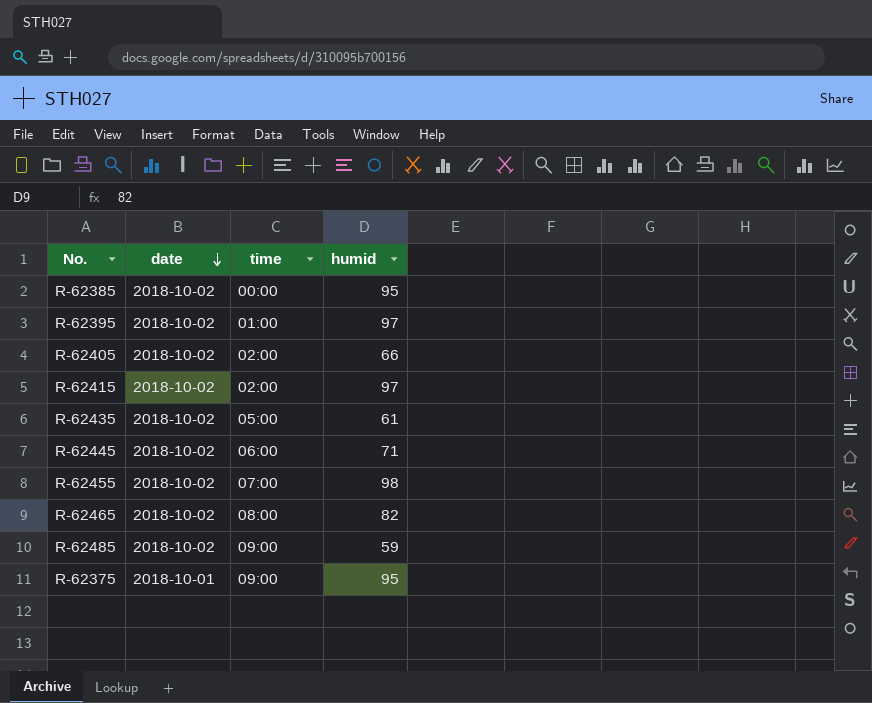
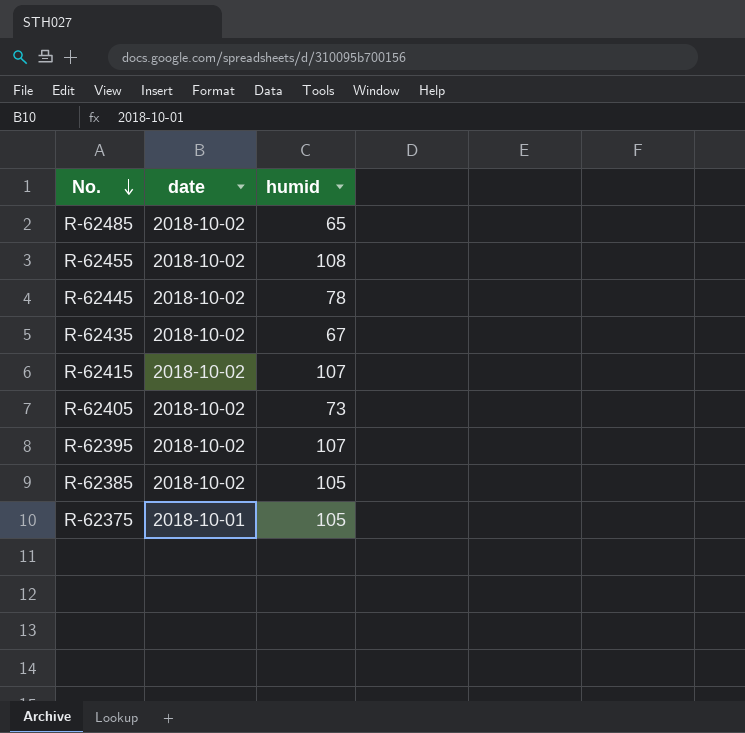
row order: date descending -> No. descending
column time | position: 3 -> none
row R-62465: 2018-10-02 | 08:00 | 82 -> none
R-62485 | humid: 59 -> 65
R-62455 | humid: 98 -> 108
R-62445 | humid: 71 -> 78
R-62435 | humid: 61 -> 67
R-62415 | humid: 97 -> 107
R-62405 | humid: 66 -> 73
R-62395 | humid: 97 -> 107
R-62385 | humid: 95 -> 105
R-62375 | humid: 95 -> 105

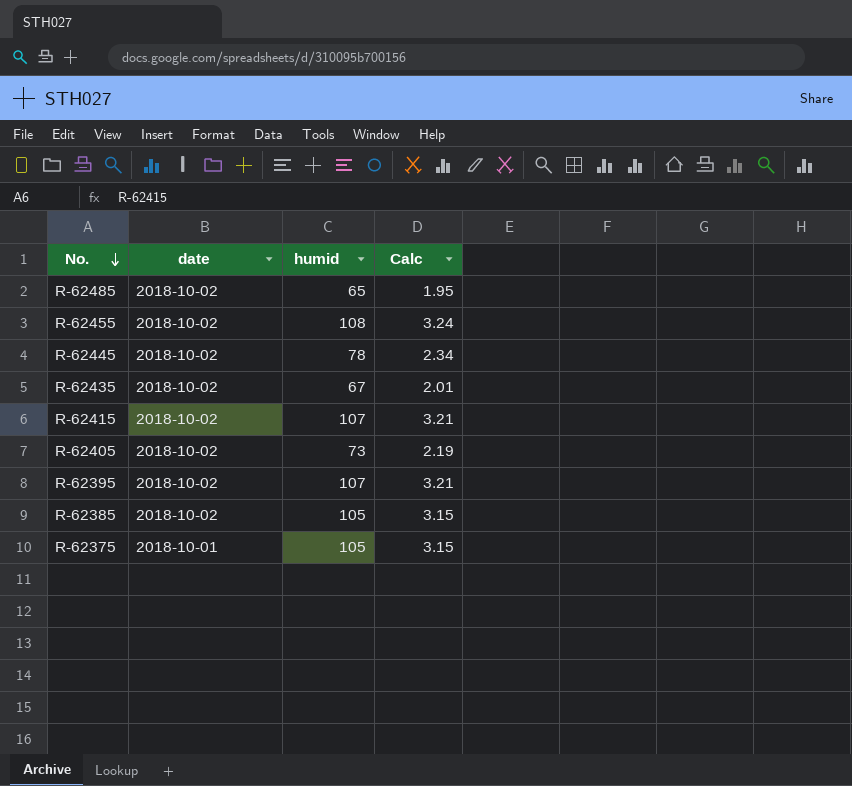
column Calc | formula: none -> [humid] * 0.03

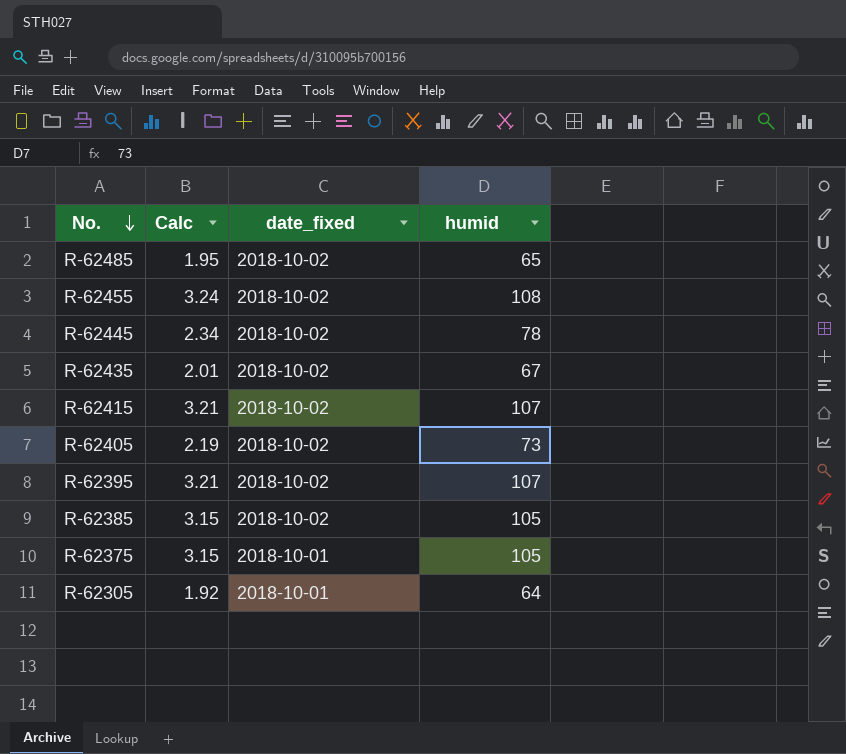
column Calc | position: 4 -> 2
column name: date -> date_fixed
row R-62305: none -> 1.92 | 2018-10-01 | 64

